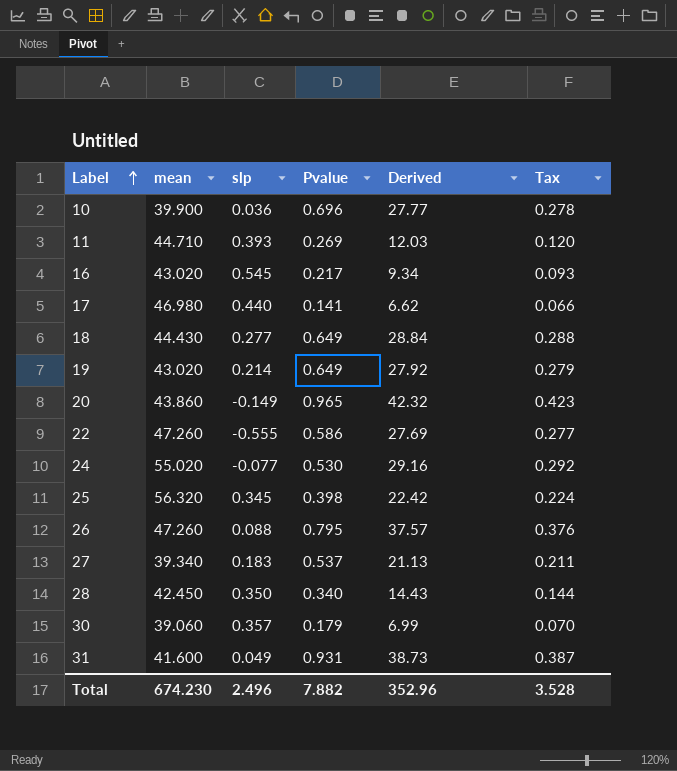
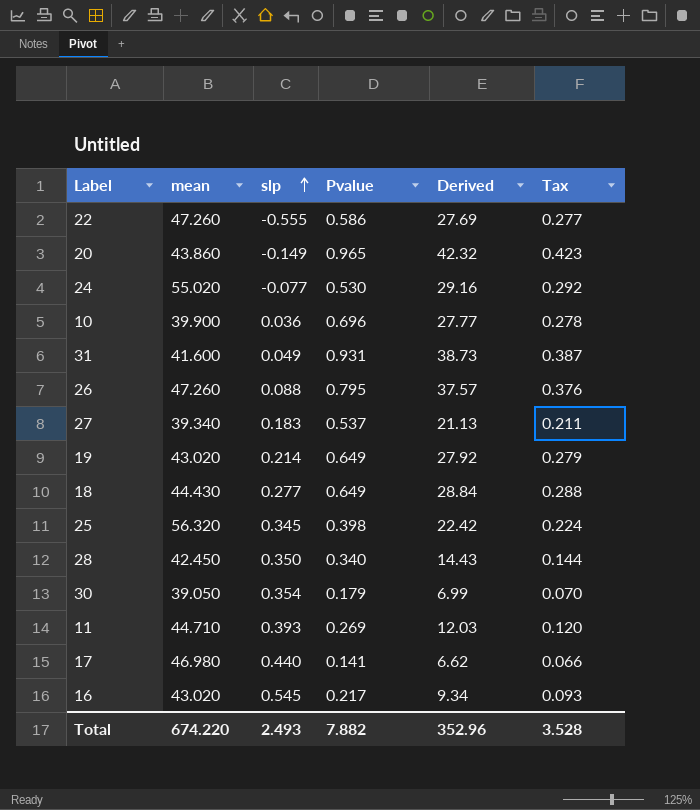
row order: Label ascending -> slp ascending
30 | mean: 39.060 -> 39.050
30 | slp: 0.357 -> 0.354
Total | mean: 674.230 -> 674.220
Total | slp: 2.496 -> 2.493

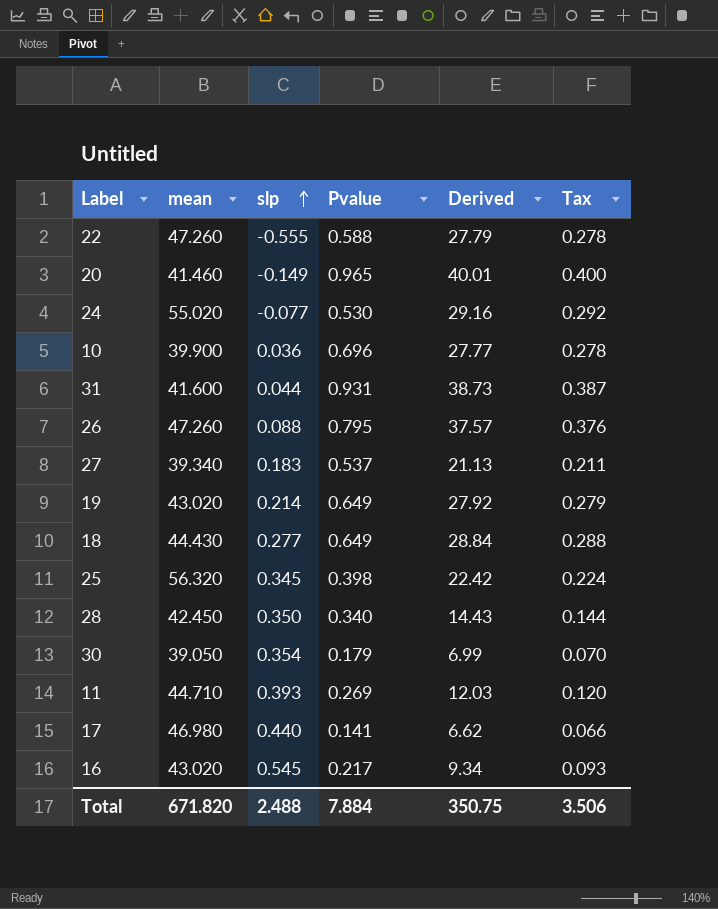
22 | Pvalue: 0.586 -> 0.588
22 | Derived: 27.69 -> 27.79
22 | Tax: 0.277 -> 0.278
20 | mean: 43.860 -> 41.460
20 | Derived: 42.32 -> 40.01
20 | Tax: 0.423 -> 0.400
31 | slp: 0.049 -> 0.044
Total | mean: 674.220 -> 671.820
Total | slp: 2.493 -> 2.488
Total | Pvalue: 7.882 -> 7.884
Total | Derived: 352.96 -> 350.75
Total | Tax: 3.528 -> 3.506

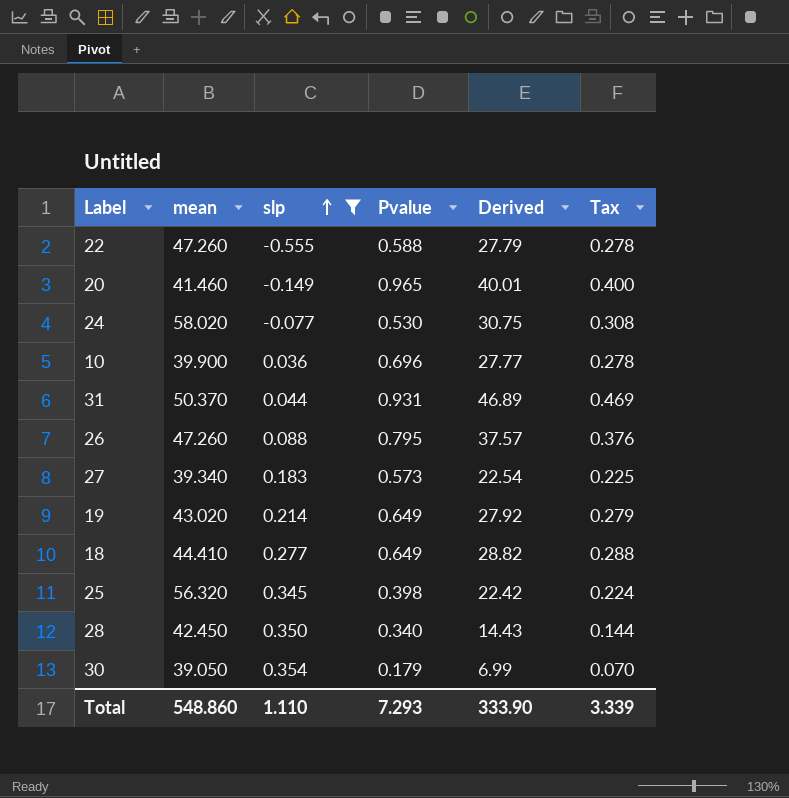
filter: none -> slp <= 0.354
24 | mean: 55.020 -> 58.020
24 | Derived: 29.16 -> 30.75
24 | Tax: 0.292 -> 0.308
31 | mean: 41.600 -> 50.370
31 | Derived: 38.73 -> 46.89
31 | Tax: 0.387 -> 0.469
27 | Pvalue: 0.537 -> 0.573
27 | Derived: 21.13 -> 22.54
27 | Tax: 0.211 -> 0.225
18 | mean: 44.430 -> 44.410
18 | Derived: 28.84 -> 28.82
Total | mean: 671.820 -> 548.860
Total | slp: 2.488 -> 1.110
Total | Pvalue: 7.884 -> 7.293
Total | Derived: 350.75 -> 333.90
Total | Tax: 3.506 -> 3.339

